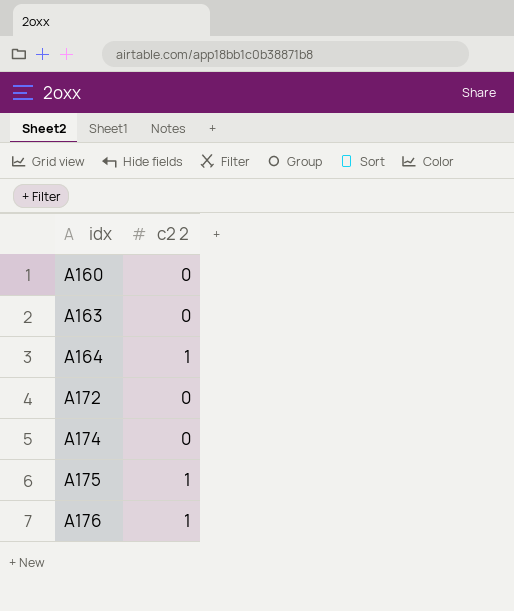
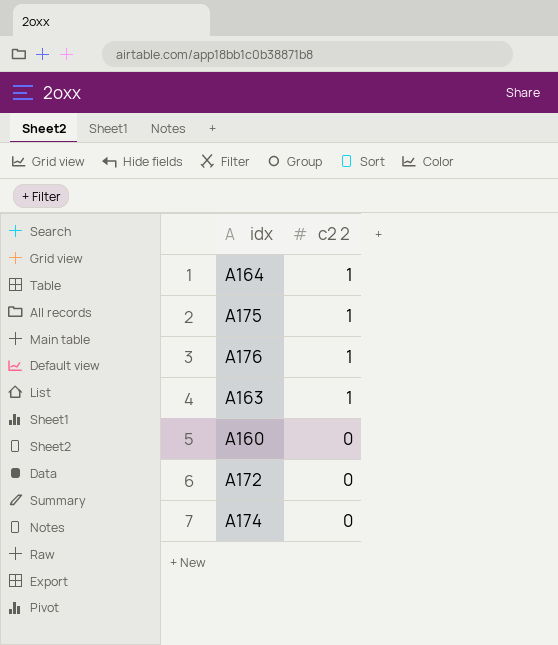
row order: idx ascending -> c2 2 descending
A163 | c2 2: 0 -> 1

